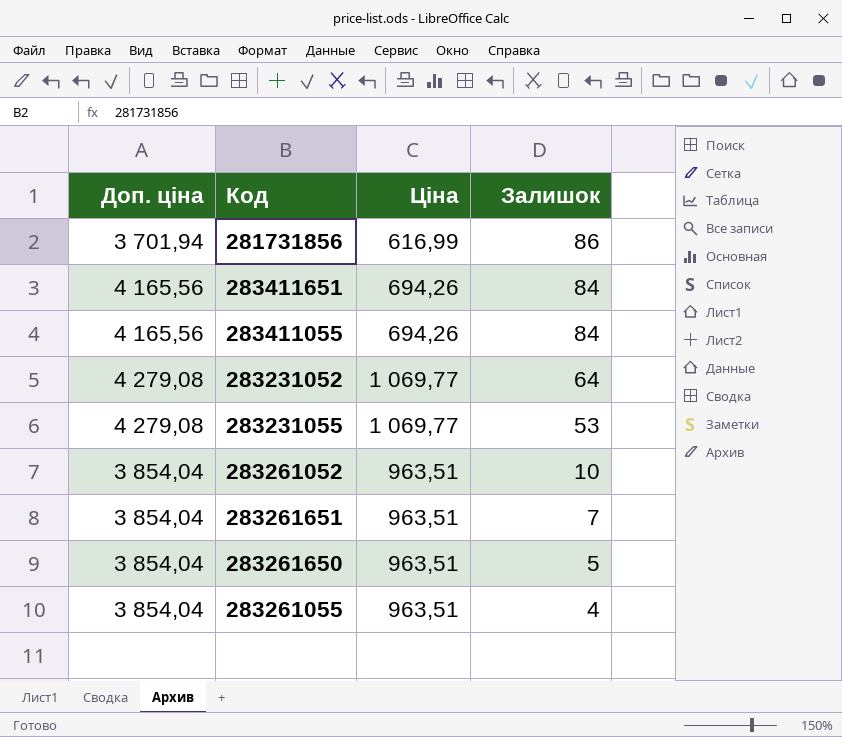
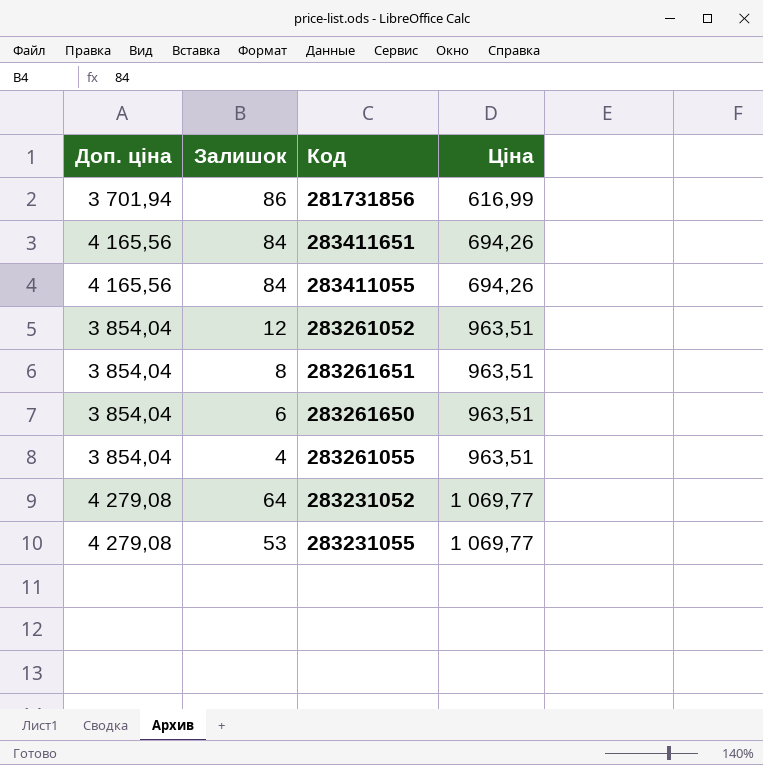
row order: Залишок descending -> Ціна ascending
column Залишок | position: 4 -> 2
283261052 | Залишок: 10 -> 12
283261651 | Залишок: 7 -> 8
283261650 | Залишок: 5 -> 6

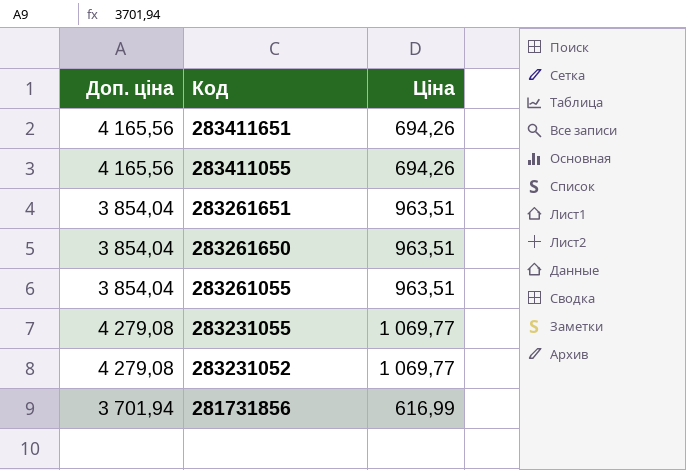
row order: Ціна ascending -> Код descending
column Залишок | position: 2 -> none
row 283261052: 3 854,04 | 12 | 963,51 -> none

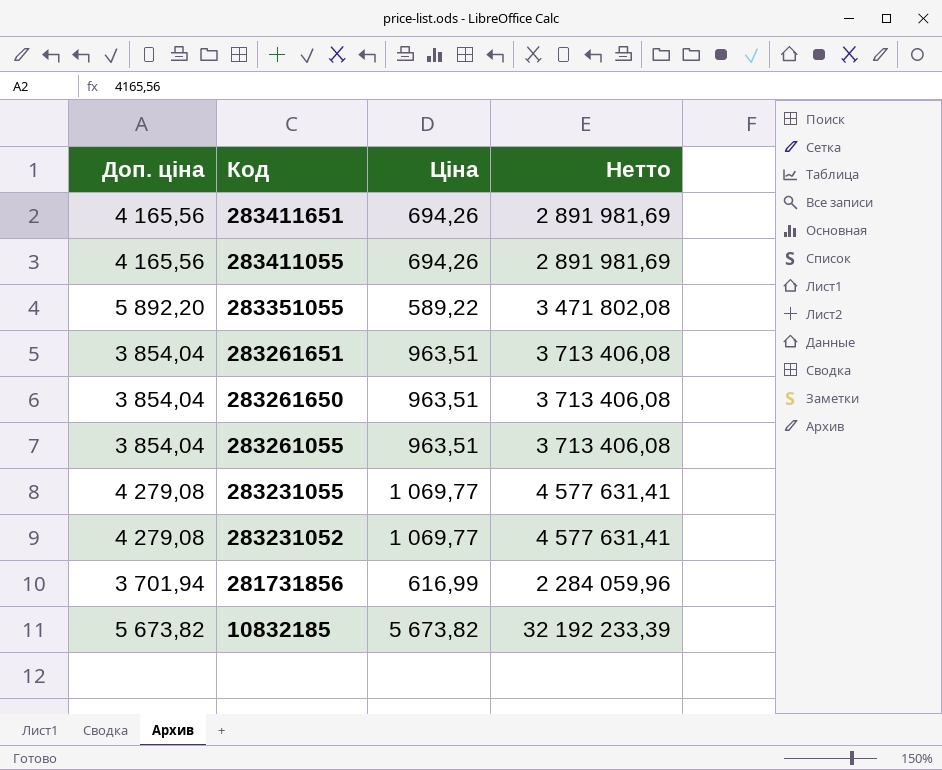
column Нетто | formula: none -> [Доп. ціна] * [Ціна]
row 283351055: none -> 5 892,20 | 589,22 | 3 471 802,08
row 10832185: none -> 5 673,82 | 5 673,82 | 32 192 233,39

